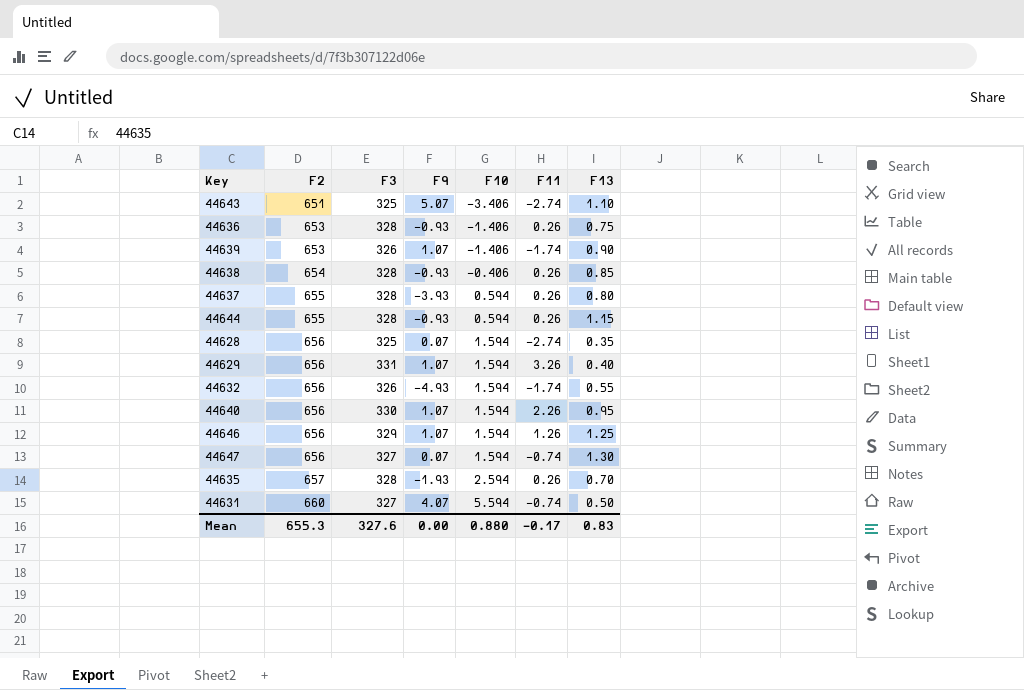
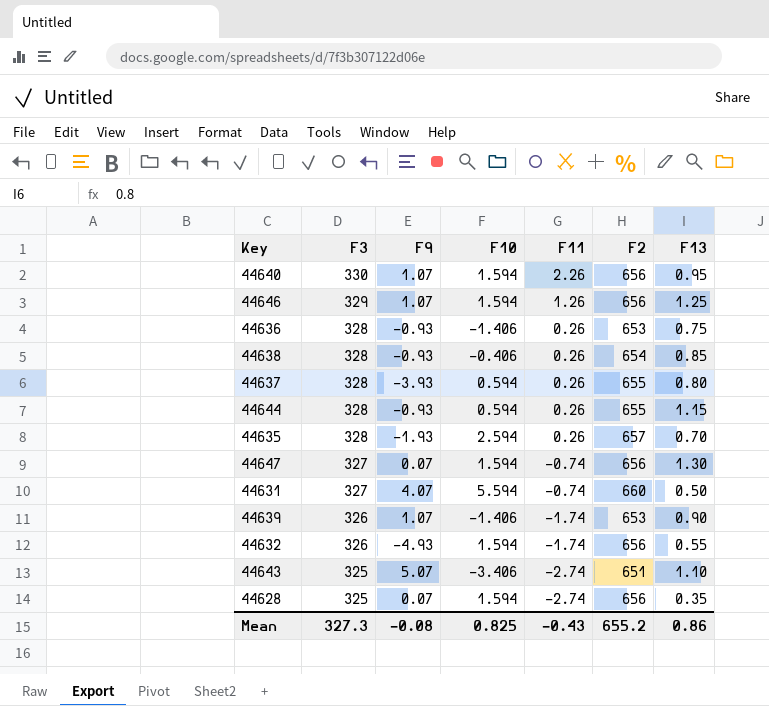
row order: F2 ascending -> F3 descending
column F2 | position: 2 -> 6
row 44629: 656 | 331 | 1.07 | 1.594 | 3.26 | 0.40 -> none
Mean | F3: 327.6 -> 327.3
Mean | F9: 0.00 -> -0.08
Mean | F10: 0.880 -> 0.825
Mean | F11: -0.17 -> -0.43
Mean | F2: 655.3 -> 655.2
Mean | F13: 0.83 -> 0.86

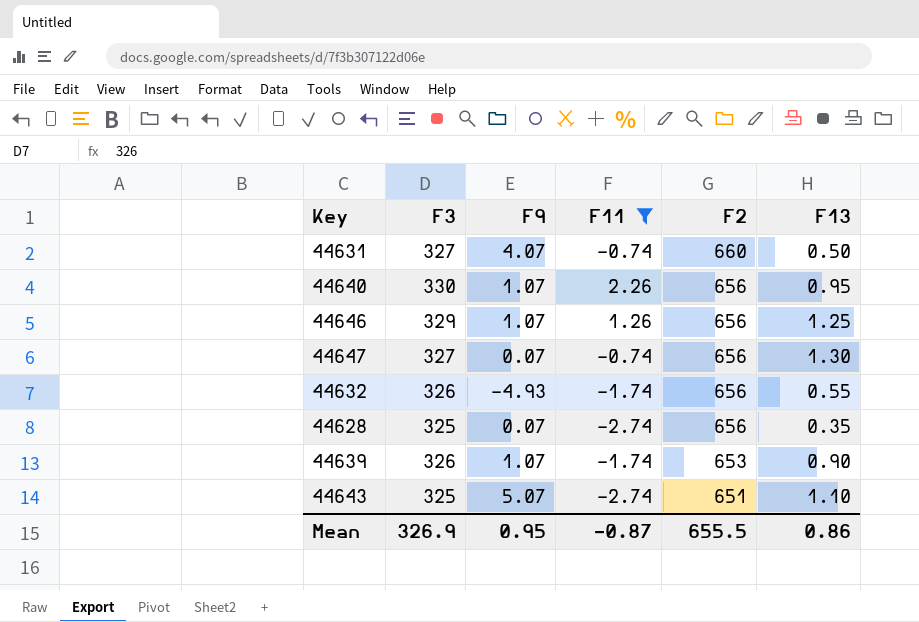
filter: none -> F11 != 0.26
row order: F3 descending -> F2 descending
column F10 | position: 4 -> none
Mean | F3: 327.3 -> 326.9
Mean | F9: -0.08 -> 0.95
Mean | F11: -0.43 -> -0.87
Mean | F2: 655.2 -> 655.5

